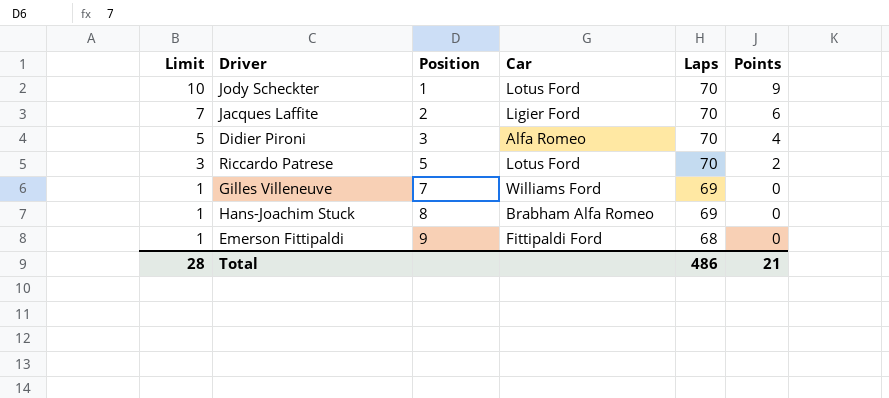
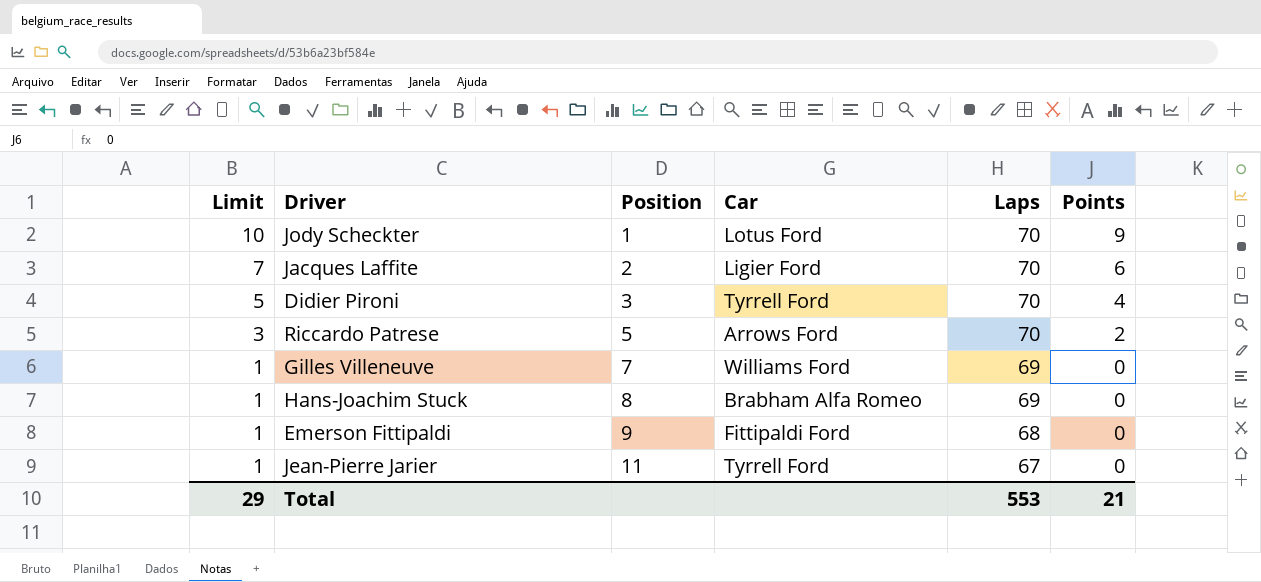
Didier Pironi | Car: Alfa Romeo -> Tyrrell Ford
Riccardo Patrese | Car: Lotus Ford -> Arrows Ford
row Jean-Pierre Jarier: none -> 1 | 11 | Tyrrell Ford | 67 | 0
Total | Limit: 28 -> 29
Total | Laps: 486 -> 553

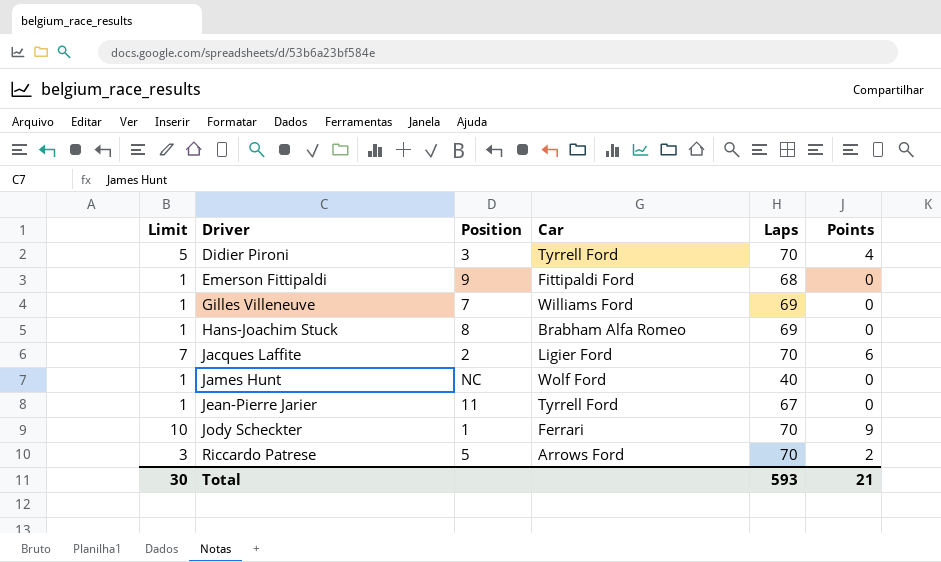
row order: Limit descending -> Driver ascending
row James Hunt: none -> 1 | NC | Wolf Ford | 40 | 0
Jody Scheckter | Car: Lotus Ford -> Ferrari
Total | Limit: 29 -> 30
Total | Laps: 553 -> 593

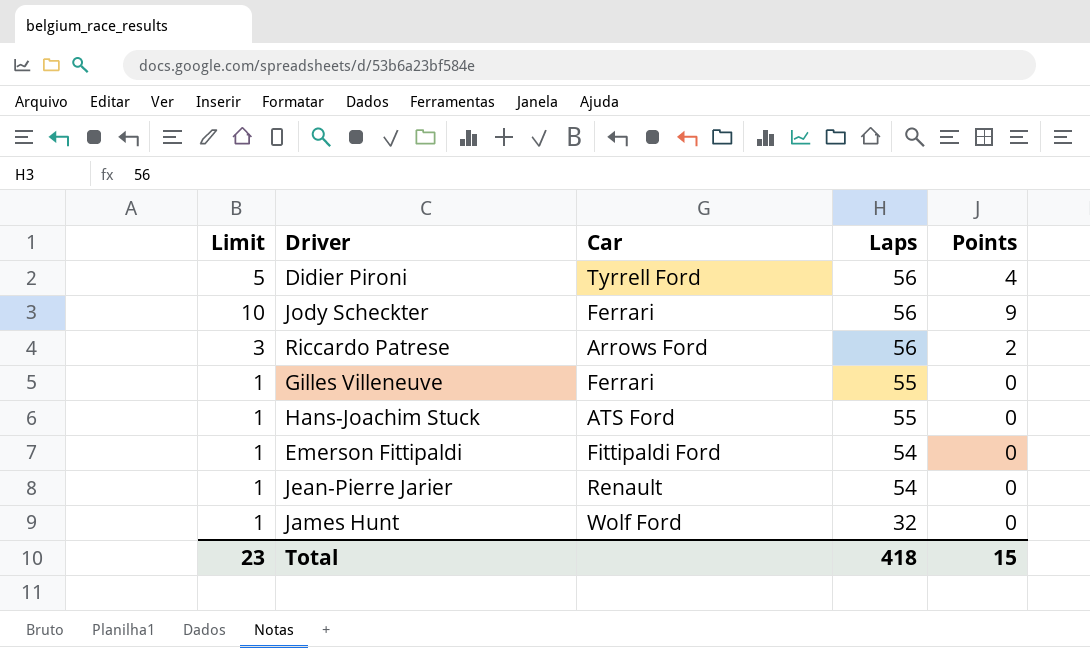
row order: Driver ascending -> Laps descending
column Position | position: 3 -> none
row Jacques Laffite: 7 | 2 | Ligier Ford | 70 | 6 -> none
Didier Pironi | Laps: 70 -> 56
Jody Scheckter | Laps: 70 -> 56
Riccardo Patrese | Laps: 70 -> 56
Gilles Villeneuve | Car: Williams Ford -> Ferrari
Gilles Villeneuve | Laps: 69 -> 55
Hans-Joachim Stuck | Car: Brabham Alfa Romeo -> ATS Ford
Hans-Joachim Stuck | Laps: 69 -> 55
Emerson Fittipaldi | Laps: 68 -> 54
Jean-Pierre Jarier | Car: Tyrrell Ford -> Renault
Jean-Pierre Jarier | Laps: 67 -> 54
James Hunt | Laps: 40 -> 32
Total | Limit: 30 -> 23
Total | Laps: 593 -> 418
Total | Points: 21 -> 15

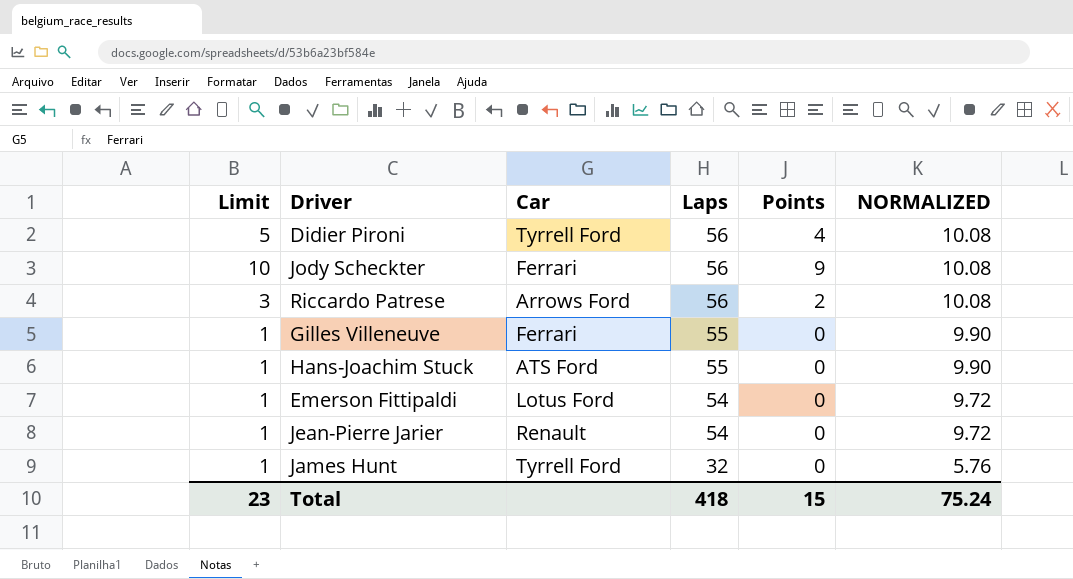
column NORMALIZED | formula: none -> [Laps] * 0.18
Emerson Fittipaldi | Car: Fittipaldi Ford -> Lotus Ford
James Hunt | Car: Wolf Ford -> Tyrrell Ford

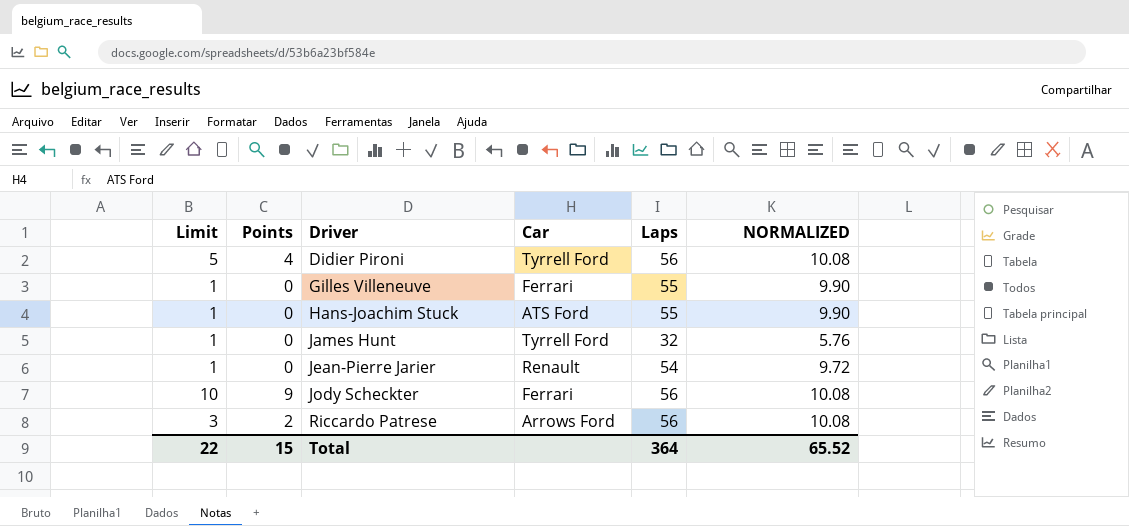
row order: Laps descending -> Driver ascending
column Points | position: 5 -> 2
row Emerson Fittipaldi: 1 | Lotus Ford | 54 | 0 | 9.72 -> none
Total | Limit: 23 -> 22
Total | Laps: 418 -> 364
Total | NORMALIZED: 75.24 -> 65.52

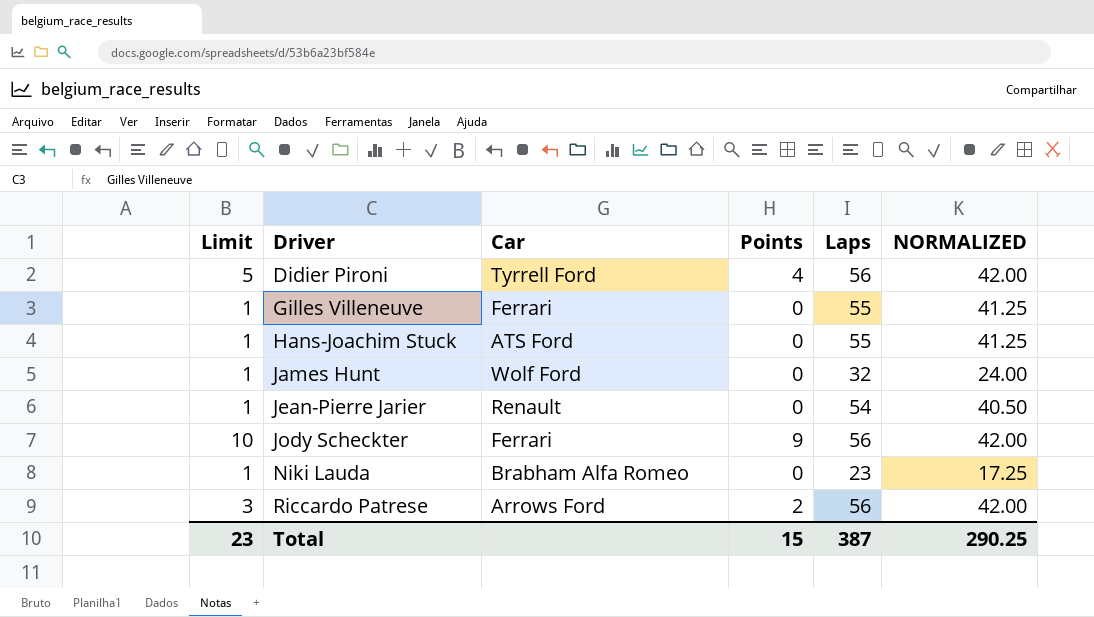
column Points | position: 2 -> 4
column NORMALIZED | formula: [Laps] * 0.18 -> [Laps] * 0.75
James Hunt | Car: Tyrrell Ford -> Wolf Ford
row Niki Lauda: none -> 1 | Brabham Alfa Romeo | 0 | 23 | 17.25
Total | Limit: 22 -> 23
Total | Laps: 364 -> 387
Total | NORMALIZED: 65.52 -> 290.25

